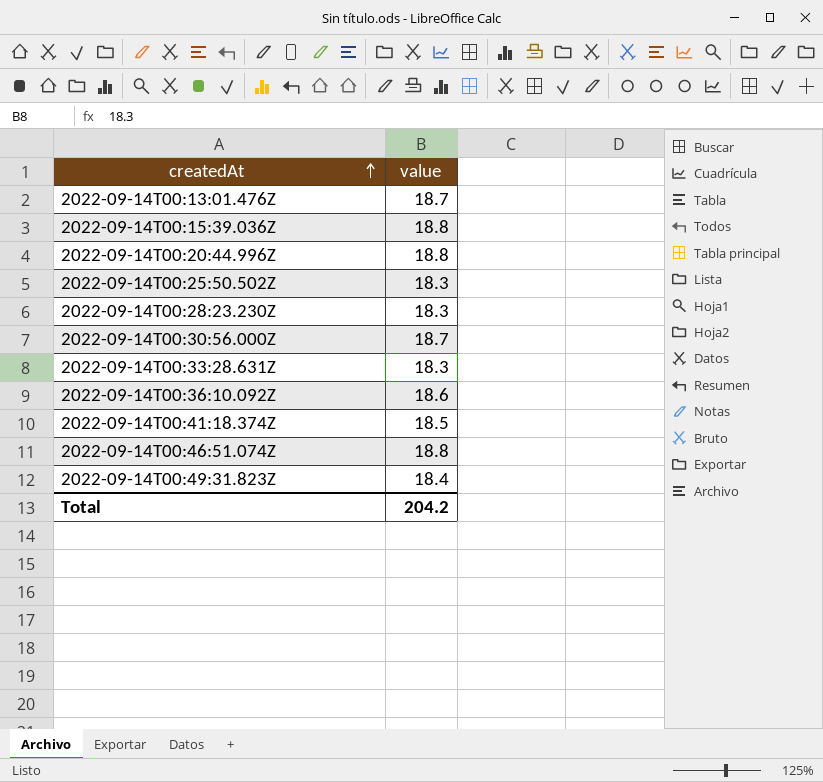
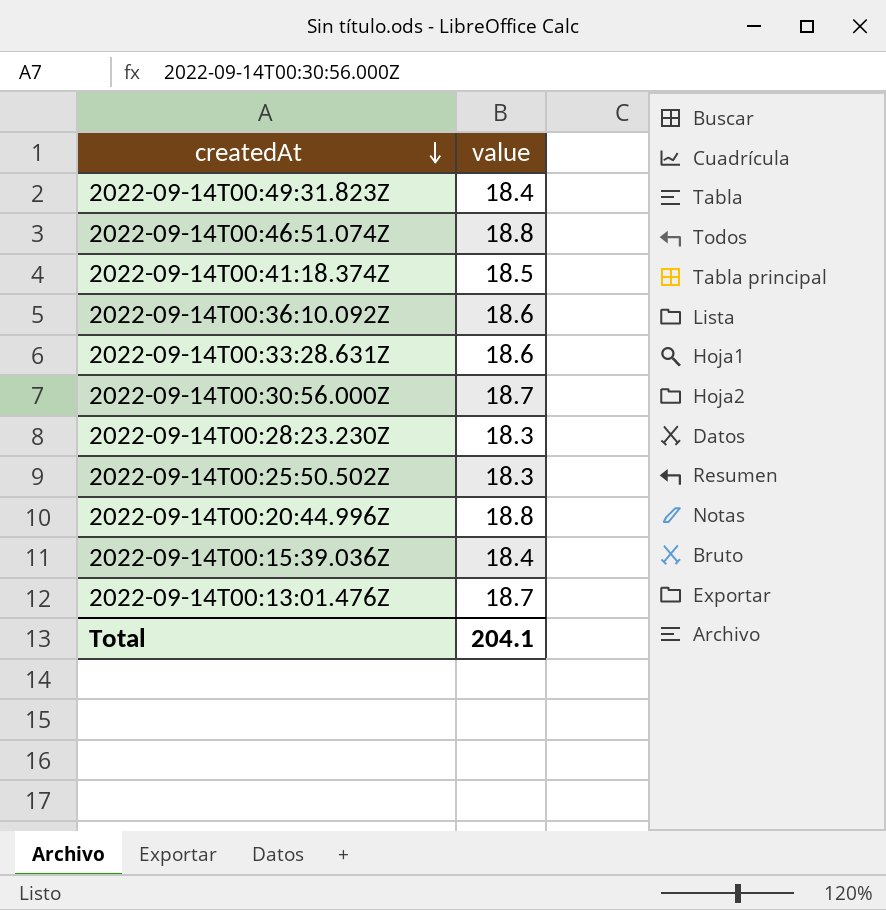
row order: createdAt ascending -> createdAt descending
2022-09-14T00:33:28.631Z | value: 18.3 -> 18.6
2022-09-14T00:15:39.036Z | value: 18.8 -> 18.4
Total | value: 204.2 -> 204.1

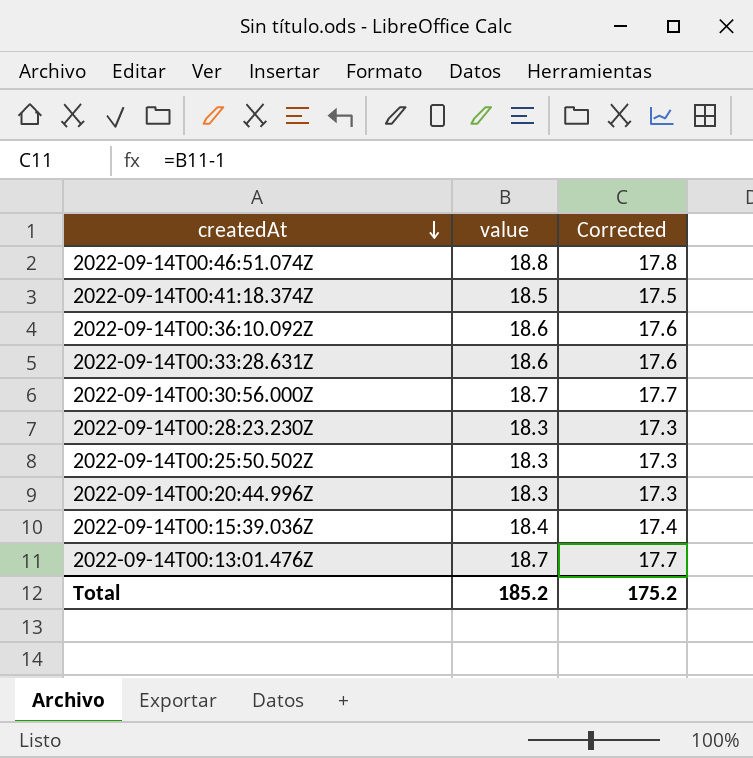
column Corrected | formula: none -> [value] - 1
row 2022-09-14T00:49:31.823Z: 18.4 -> none
2022-09-14T00:20:44.996Z | value: 18.8 -> 18.3
Total | value: 204.1 -> 185.2

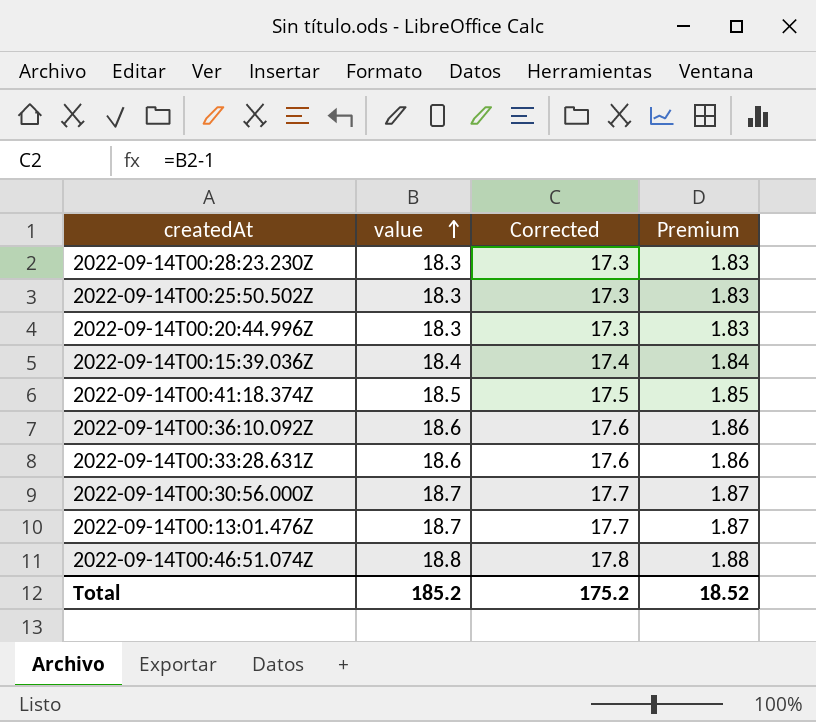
row order: createdAt descending -> value ascending
column Premium | formula: none -> [value] * 0.1

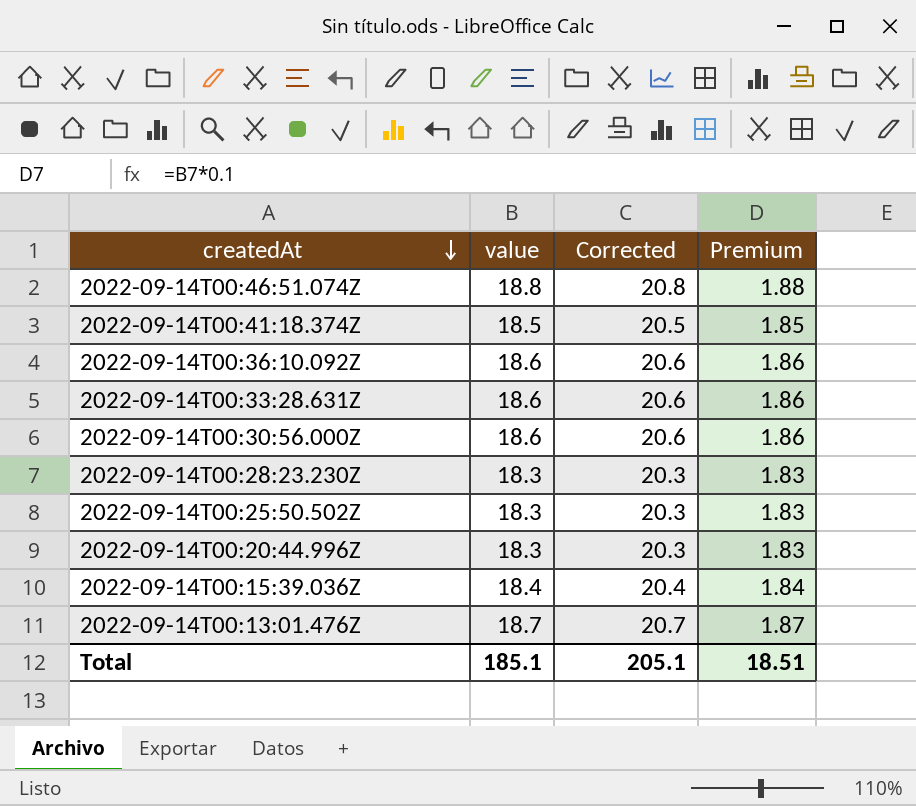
row order: value ascending -> createdAt descending
column Corrected | formula: [value] - 1 -> [value] + 2
2022-09-14T00:30:56.000Z | value: 18.7 -> 18.6
2022-09-14T00:30:56.000Z | Premium: 1.87 -> 1.86
Total | value: 185.2 -> 185.1
Total | Corrected: 175.2 -> 205.1
Total | Premium: 18.52 -> 18.51

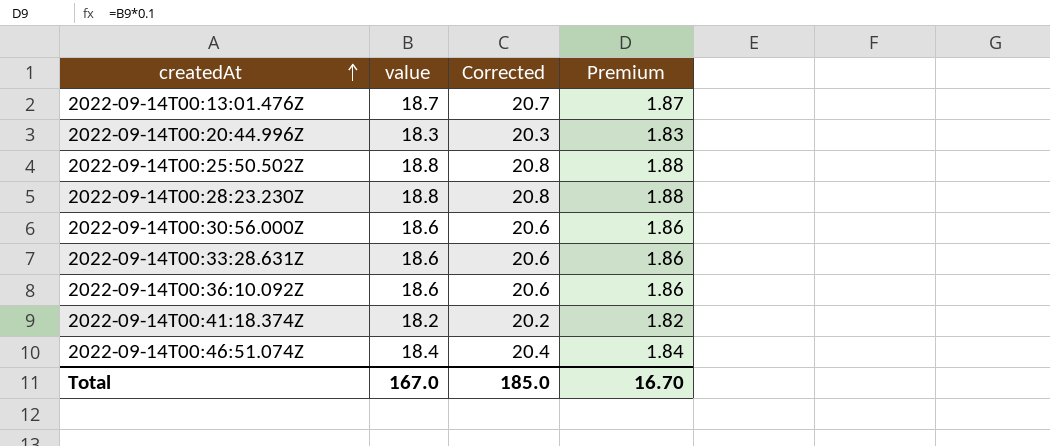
row order: createdAt descending -> createdAt ascending
row 2022-09-14T00:15:39.036Z: 18.4 | 20.4 | 1.84 -> none
2022-09-14T00:25:50.502Z | value: 18.3 -> 18.8
2022-09-14T00:25:50.502Z | Corrected: 20.3 -> 20.8
2022-09-14T00:25:50.502Z | Premium: 1.83 -> 1.88
2022-09-14T00:28:23.230Z | value: 18.3 -> 18.8
2022-09-14T00:28:23.230Z | Corrected: 20.3 -> 20.8
2022-09-14T00:28:23.230Z | Premium: 1.83 -> 1.88
2022-09-14T00:41:18.374Z | value: 18.5 -> 18.2
2022-09-14T00:41:18.374Z | Corrected: 20.5 -> 20.2
2022-09-14T00:41:18.374Z | Premium: 1.85 -> 1.82
2022-09-14T00:46:51.074Z | value: 18.8 -> 18.4
2022-09-14T00:46:51.074Z | Corrected: 20.8 -> 20.4
2022-09-14T00:46:51.074Z | Premium: 1.88 -> 1.84
Total | value: 185.1 -> 167.0
Total | Corrected: 205.1 -> 185.0
Total | Premium: 18.51 -> 16.70

